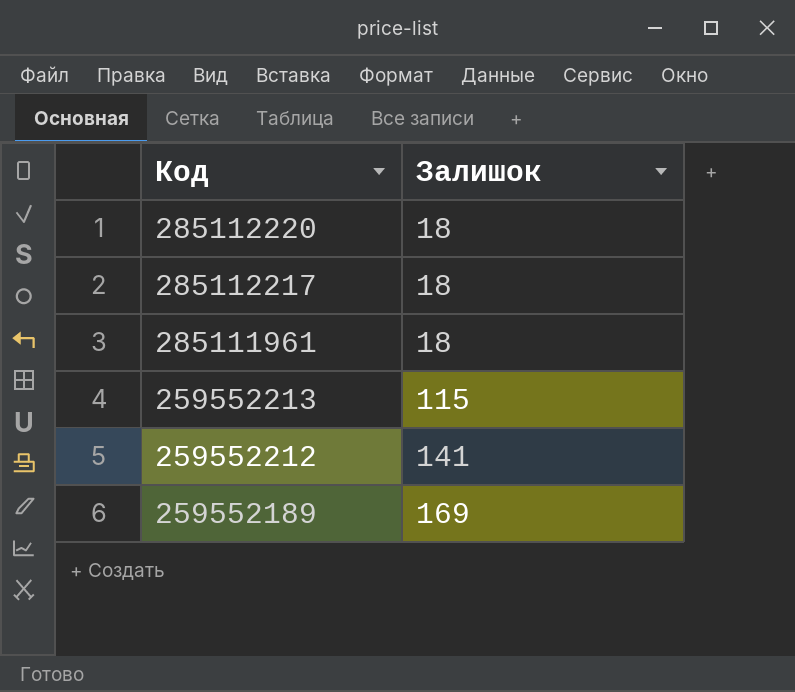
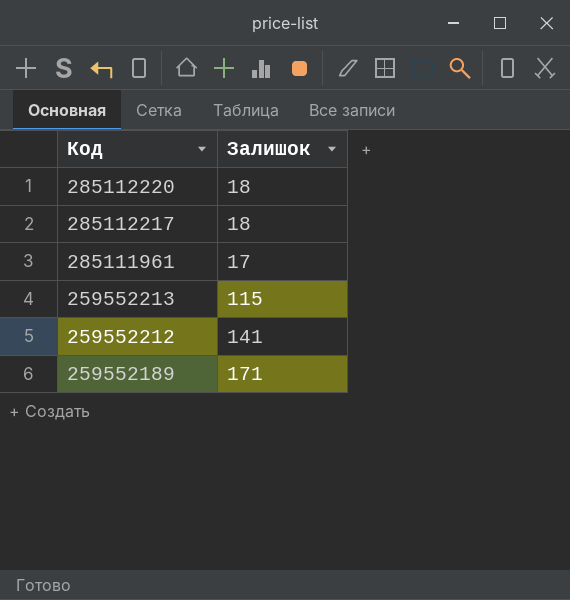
285111961 | Залишок: 18 -> 17
259552189 | Залишок: 169 -> 171

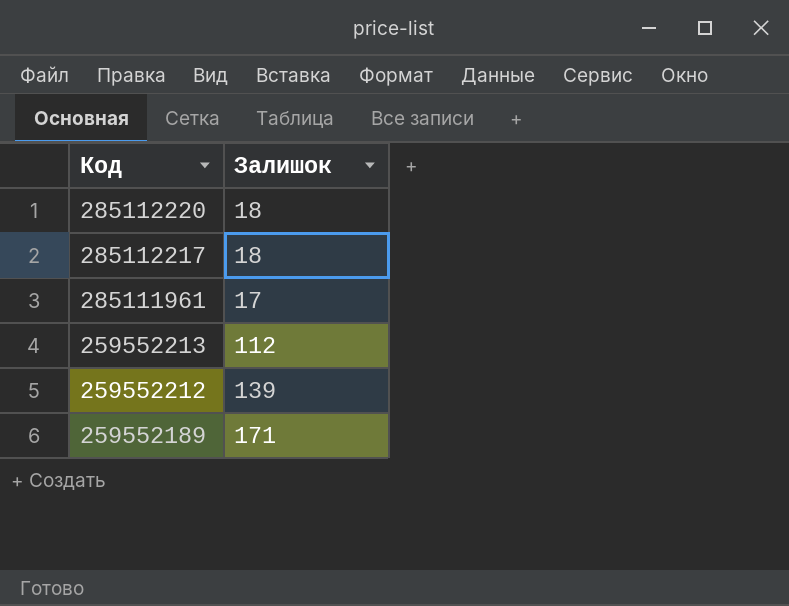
259552213 | Залишок: 115 -> 112
259552212 | Залишок: 141 -> 139

